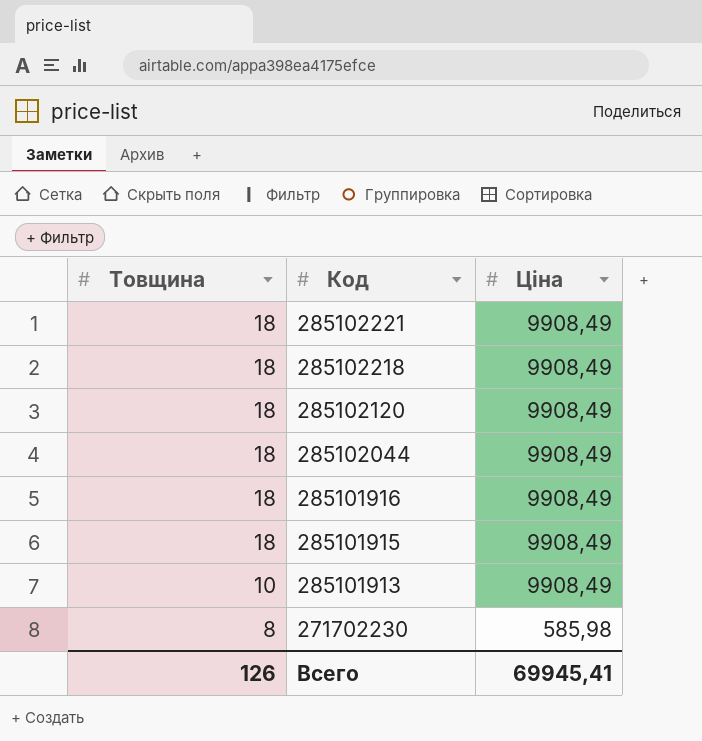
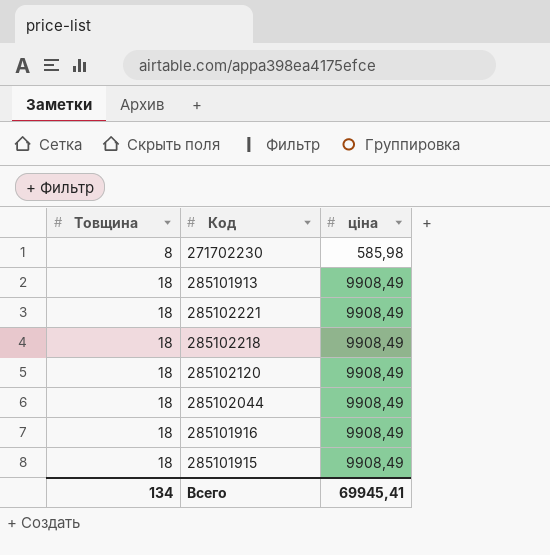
row order: Товщина descending -> Товщина ascending
column name: Ціна -> ціна
285101913 | Товщина: 10 -> 18
Всего | Товщина: 126 -> 134

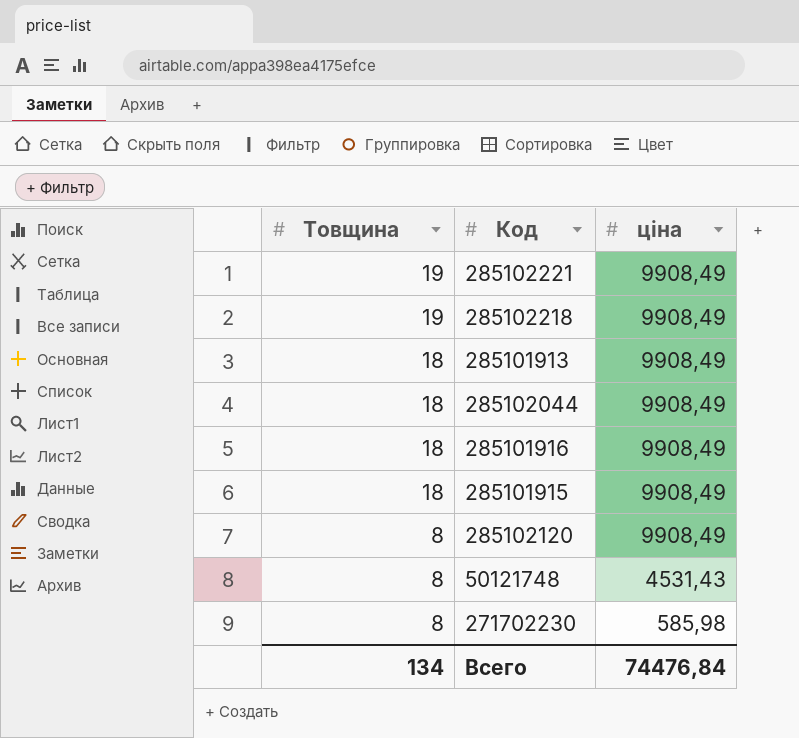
row order: Товщина ascending -> Товщина descending
285102221 | Товщина: 18 -> 19
285102218 | Товщина: 18 -> 19
285102120 | Товщина: 18 -> 8
row 50121748: none -> 8 | 4531,43
Всего | ціна: 69945,41 -> 74476,84

